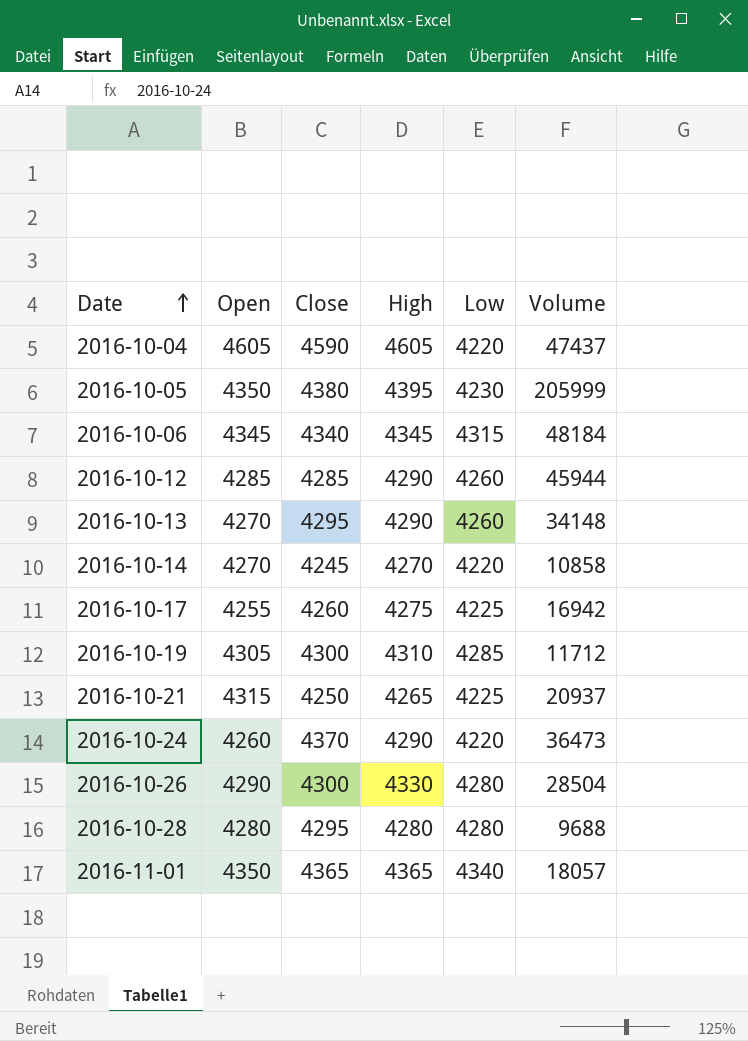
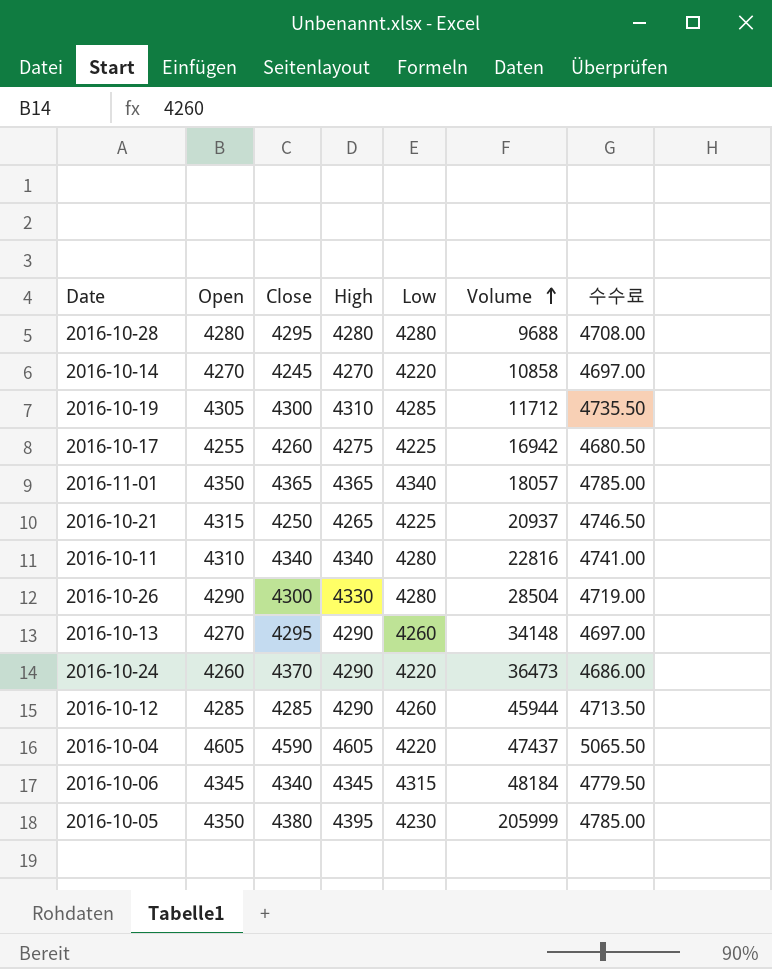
row order: Date ascending -> Volume ascending
column 수수료 | formula: none -> [Open] * 1.1
row 2016-10-11: none -> 4310 | 4340 | 4340 | 4280 | 22816 | 4741.00

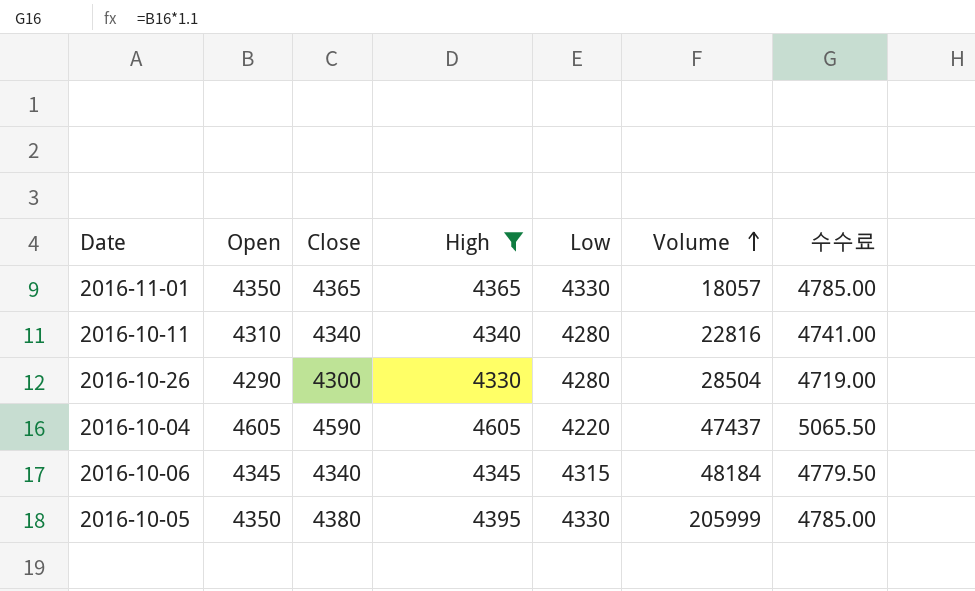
filter: none -> High >= 4330
2016-11-01 | Low: 4340 -> 4330
2016-10-05 | Low: 4230 -> 4330

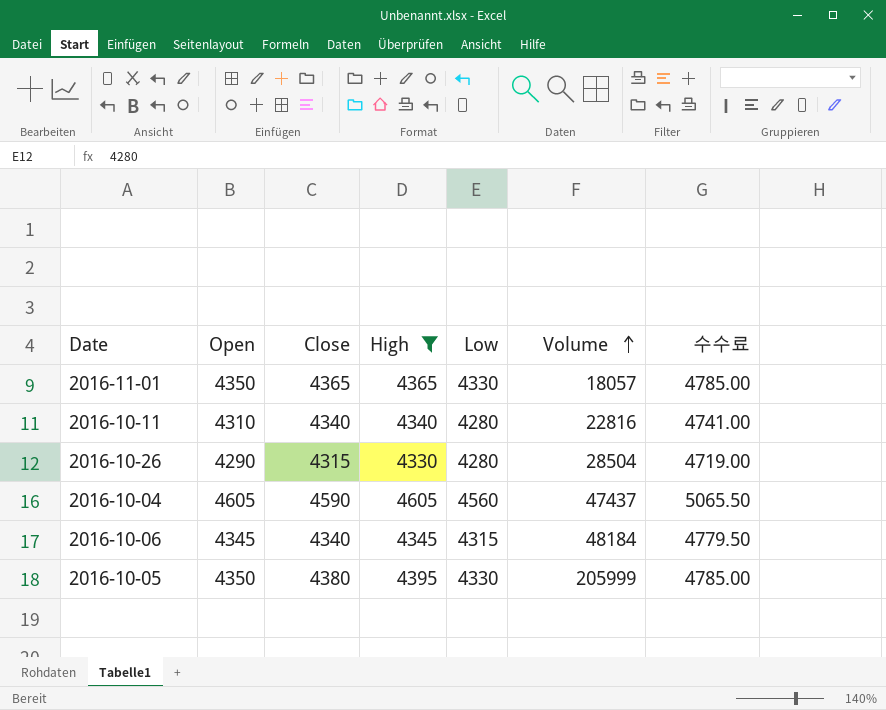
2016-10-26 | Close: 4300 -> 4315
2016-10-04 | Low: 4220 -> 4560

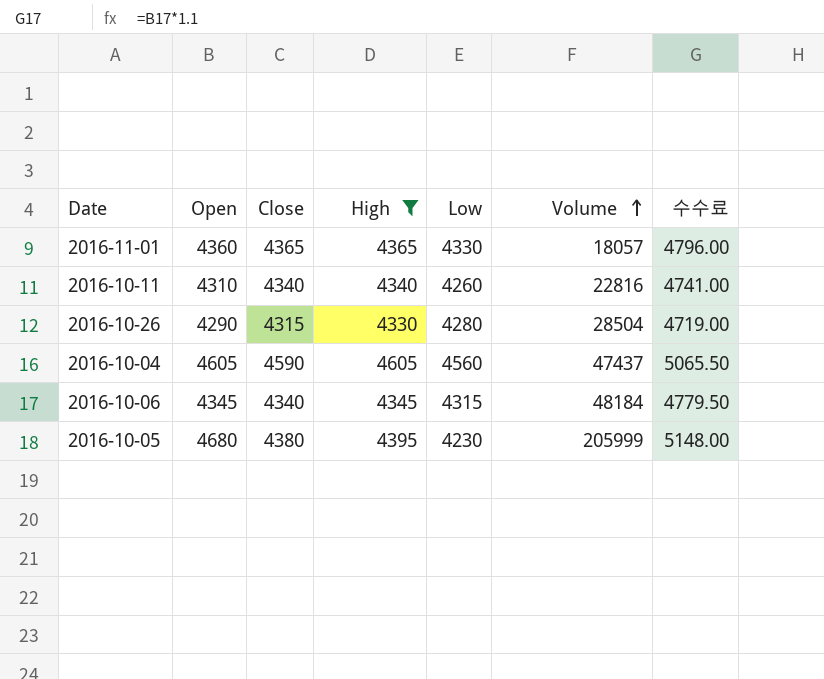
2016-11-01 | Open: 4350 -> 4360
2016-11-01 | 수수료: 4785.00 -> 4796.00
2016-10-11 | Low: 4280 -> 4260
2016-10-05 | Open: 4350 -> 4680
2016-10-05 | Low: 4330 -> 4230
2016-10-05 | 수수료: 4785.00 -> 5148.00

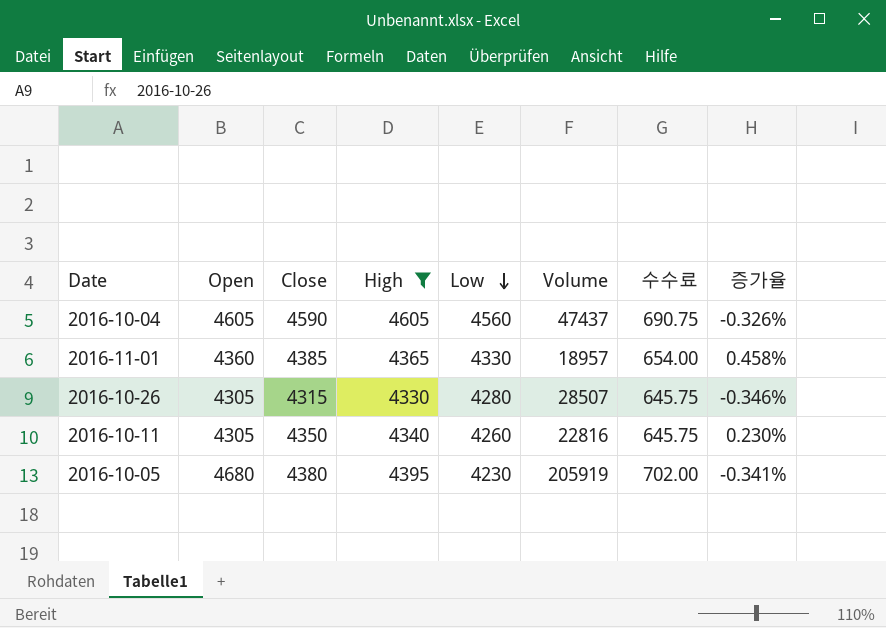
row order: Volume ascending -> Low descending
column 수수료 | formula: [Open] * 1.1 -> [Open] * 0.15
column 증가율 | formula: none -> ([Close] - [High]) / [High]
row 2016-10-06: 4345 | 4340 | 4345 | 4315 | 48184 | 4779.50 -> none
2016-11-01 | Close: 4365 -> 4385
2016-11-01 | Volume: 18057 -> 18957
2016-10-26 | Open: 4290 -> 4305
2016-10-26 | Volume: 28504 -> 28507
2016-10-11 | Open: 4310 -> 4305
2016-10-11 | Close: 4340 -> 4350
2016-10-05 | Volume: 205999 -> 205919

